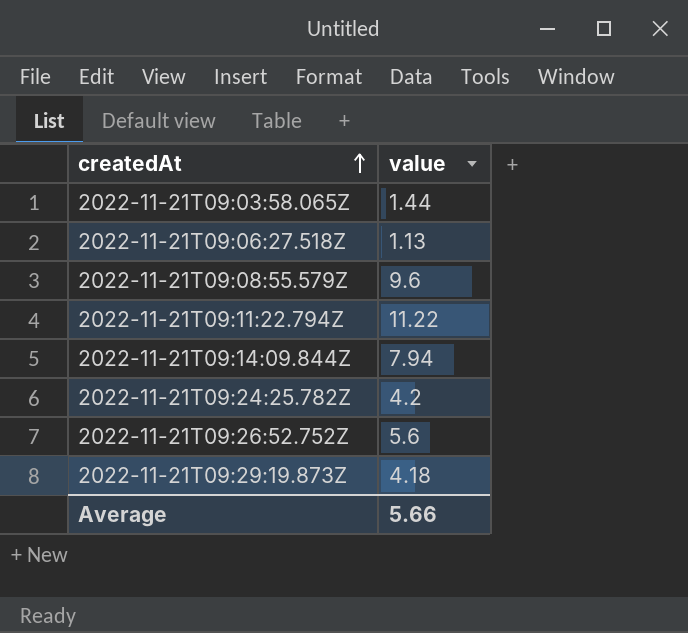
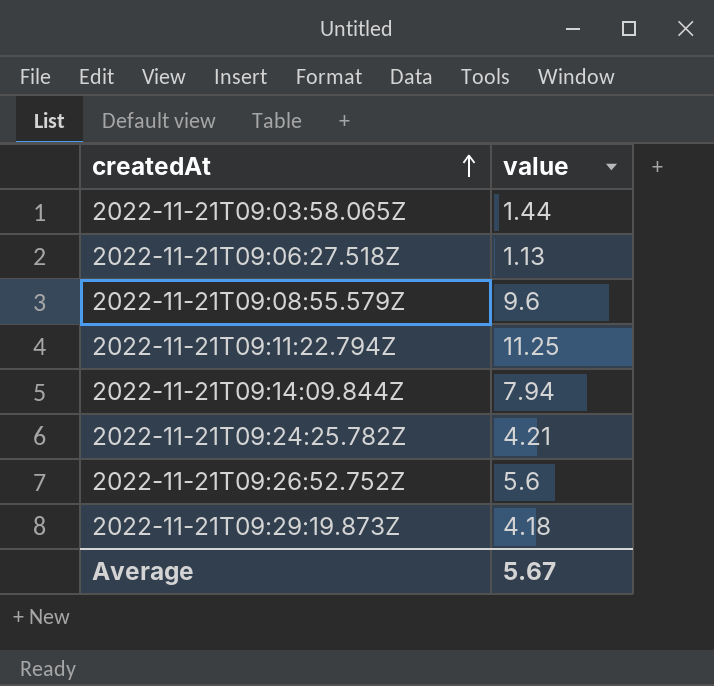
2022-11-21T09:11:22.794Z | value: 11.22 -> 11.25
2022-11-21T09:24:25.782Z | value: 4.2 -> 4.21
Average | value: 5.66 -> 5.67

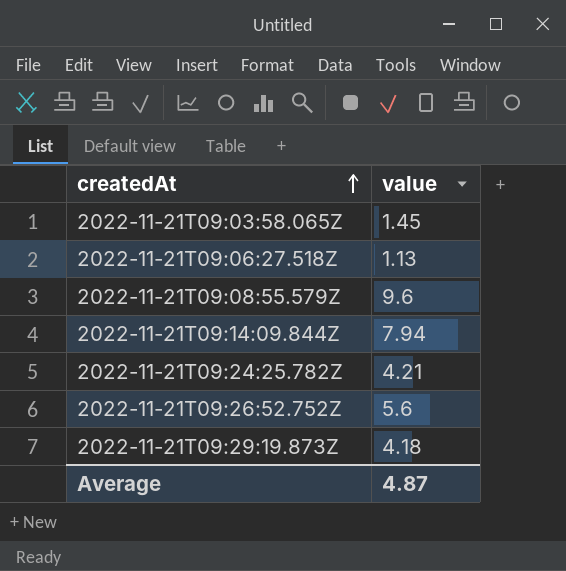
row 2022-11-21T09:11:22.794Z: 11.25 -> none
2022-11-21T09:03:58.065Z | value: 1.44 -> 1.45
Average | value: 5.67 -> 4.87

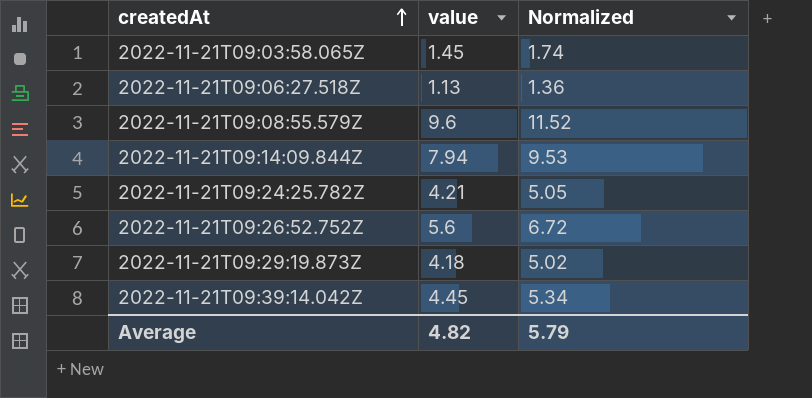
column Normalized | formula: none -> [value] * 1.2
row 2022-11-21T09:39:14.042Z: none -> 4.45 | 5.34
Average | value: 4.87 -> 4.82

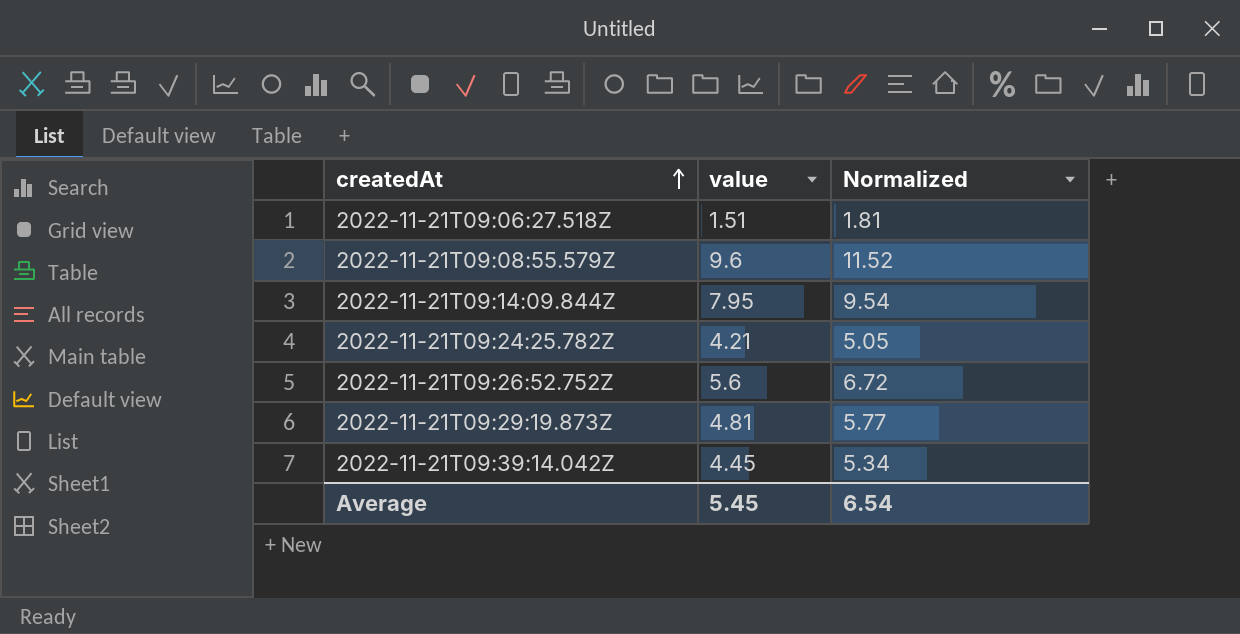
row 2022-11-21T09:03:58.065Z: 1.45 | 1.74 -> none
2022-11-21T09:06:27.518Z | value: 1.13 -> 1.51
2022-11-21T09:06:27.518Z | Normalized: 1.36 -> 1.81
2022-11-21T09:14:09.844Z | value: 7.94 -> 7.95
2022-11-21T09:14:09.844Z | Normalized: 9.53 -> 9.54
2022-11-21T09:29:19.873Z | value: 4.18 -> 4.81
2022-11-21T09:29:19.873Z | Normalized: 5.02 -> 5.77
Average | value: 4.82 -> 5.45
Average | Normalized: 5.79 -> 6.54

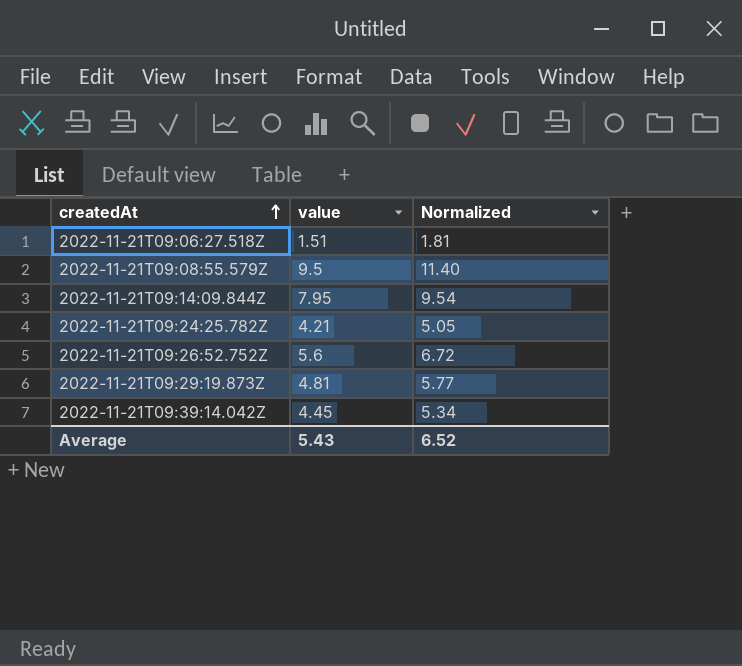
2022-11-21T09:08:55.579Z | value: 9.6 -> 9.5
2022-11-21T09:08:55.579Z | Normalized: 11.52 -> 11.40
Average | value: 5.45 -> 5.43
Average | Normalized: 6.54 -> 6.52

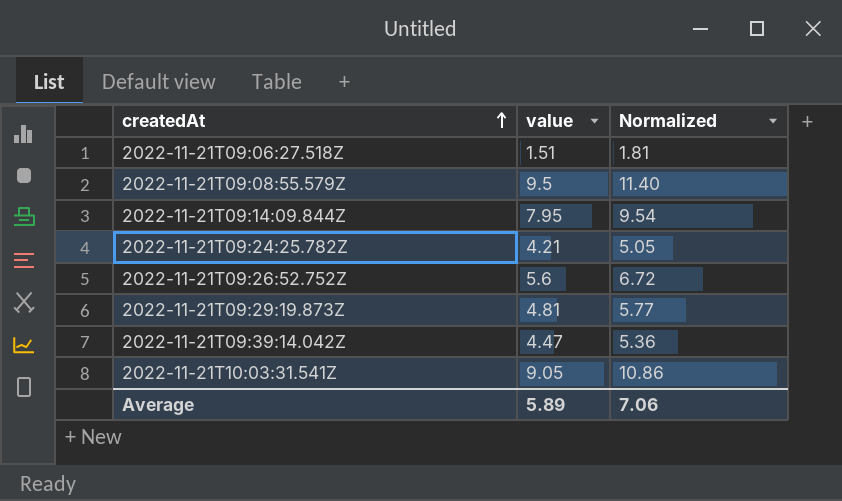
2022-11-21T09:39:14.042Z | value: 4.45 -> 4.47
2022-11-21T09:39:14.042Z | Normalized: 5.34 -> 5.36
row 2022-11-21T10:03:31.541Z: none -> 9.05 | 10.86
Average | value: 5.43 -> 5.89
Average | Normalized: 6.52 -> 7.06

